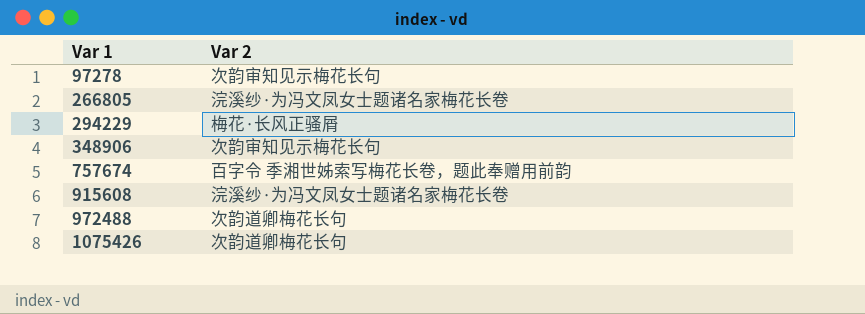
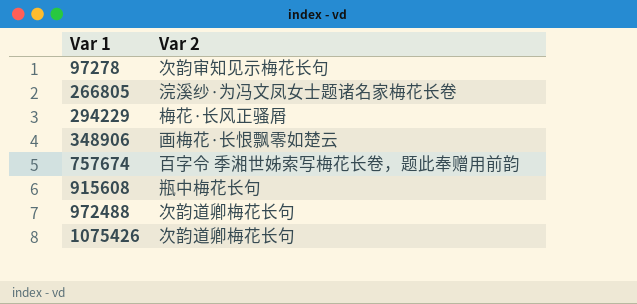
348906 | Var 2: 次韵审知见示梅花长句 -> 画梅花·长恨飘零如楚云
915608 | Var 2: 浣溪纱·为冯文凤女士题诸名家梅花长卷 -> 瓶中梅花长句

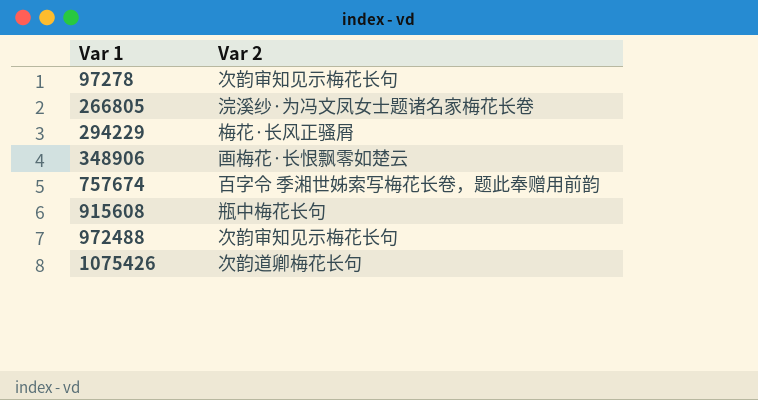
972488 | Var 2: 次韵道卿梅花长句 -> 次韵审知见示梅花长句

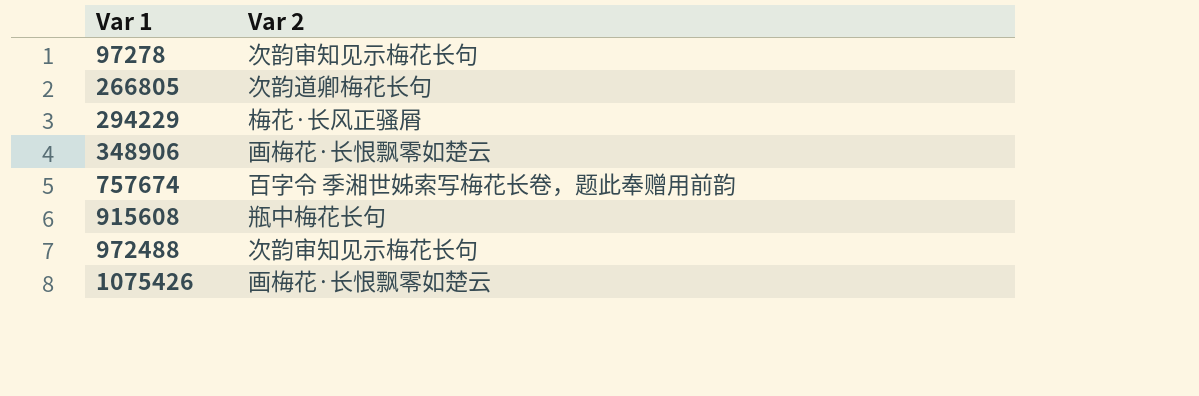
266805 | Var 2: 浣溪纱·为冯文凤女士题诸名家梅花长卷 -> 次韵道卿梅花长句
1075426 | Var 2: 次韵道卿梅花长句 -> 画梅花·长恨飘零如楚云

